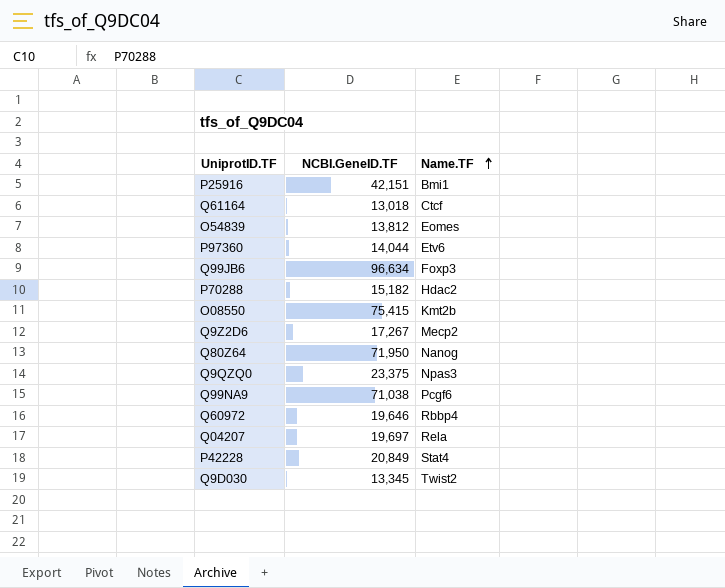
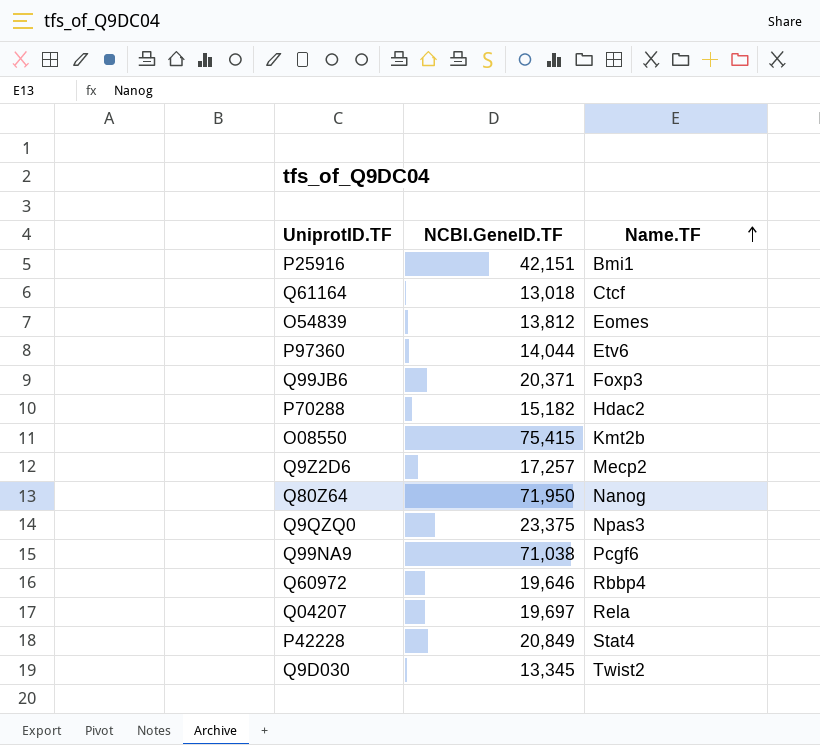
Q99JB6 | NCBI.GeneID.TF: 96,634 -> 20,371
Q9Z2D6 | NCBI.GeneID.TF: 17,267 -> 17,257

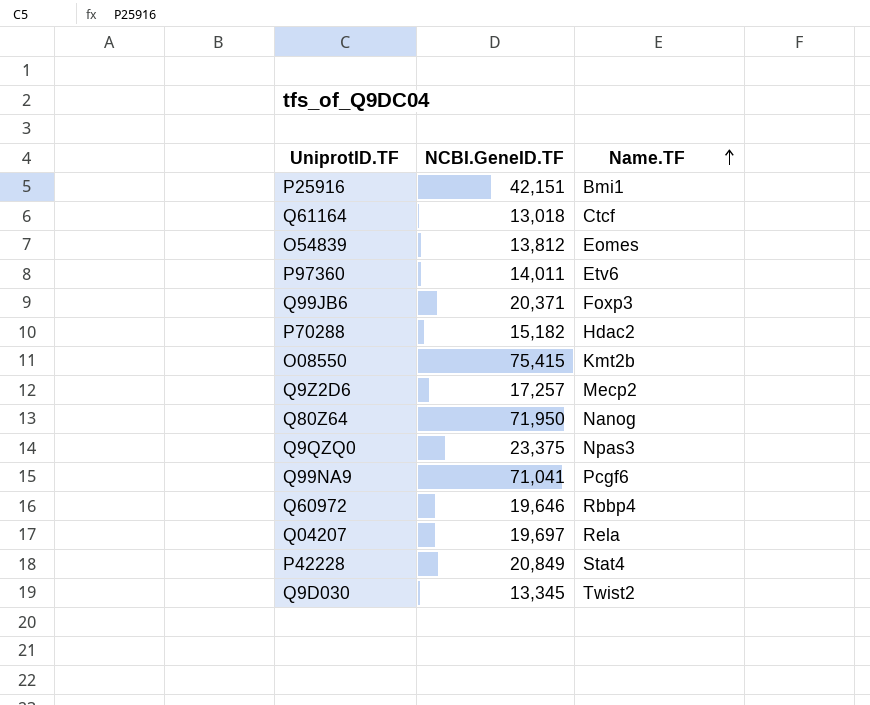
P97360 | NCBI.GeneID.TF: 14,044 -> 14,011
Q99NA9 | NCBI.GeneID.TF: 71,038 -> 71,041

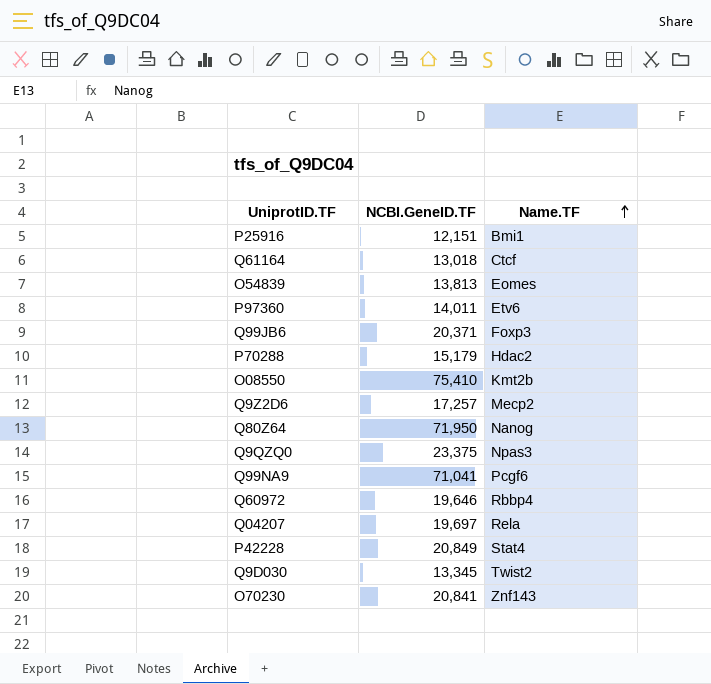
P25916 | NCBI.GeneID.TF: 42,151 -> 12,151
O54839 | NCBI.GeneID.TF: 13,812 -> 13,813
P70288 | NCBI.GeneID.TF: 15,182 -> 15,179
O08550 | NCBI.GeneID.TF: 75,415 -> 75,410
row O70230: none -> 20,841 | Znf143

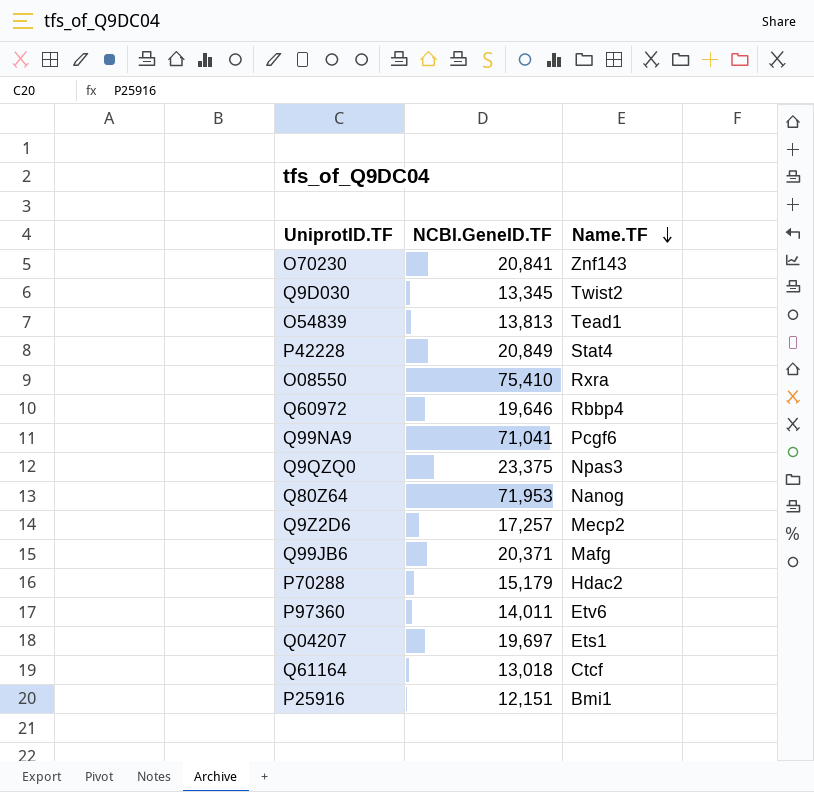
row order: Name.TF ascending -> Name.TF descending
O54839 | Name.TF: Eomes -> Tead1
O08550 | Name.TF: Kmt2b -> Rxra
Q80Z64 | NCBI.GeneID.TF: 71,950 -> 71,953
Q99JB6 | Name.TF: Foxp3 -> Mafg
Q04207 | Name.TF: Rela -> Ets1

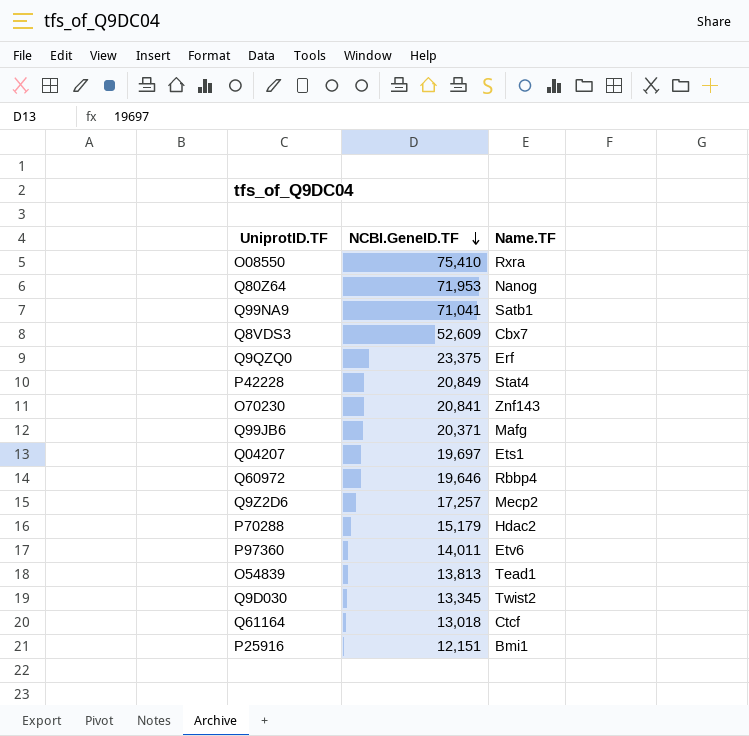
row order: Name.TF descending -> NCBI.GeneID.TF descending
Q99NA9 | Name.TF: Pcgf6 -> Satb1
row Q8VDS3: none -> 52,609 | Cbx7
Q9QZQ0 | Name.TF: Npas3 -> Erf

